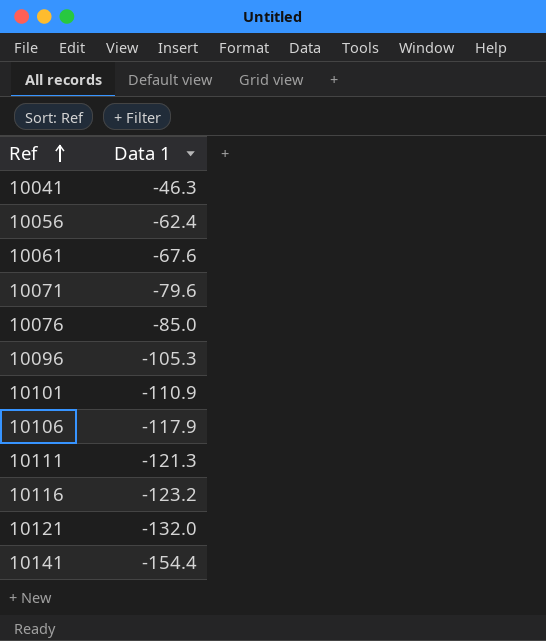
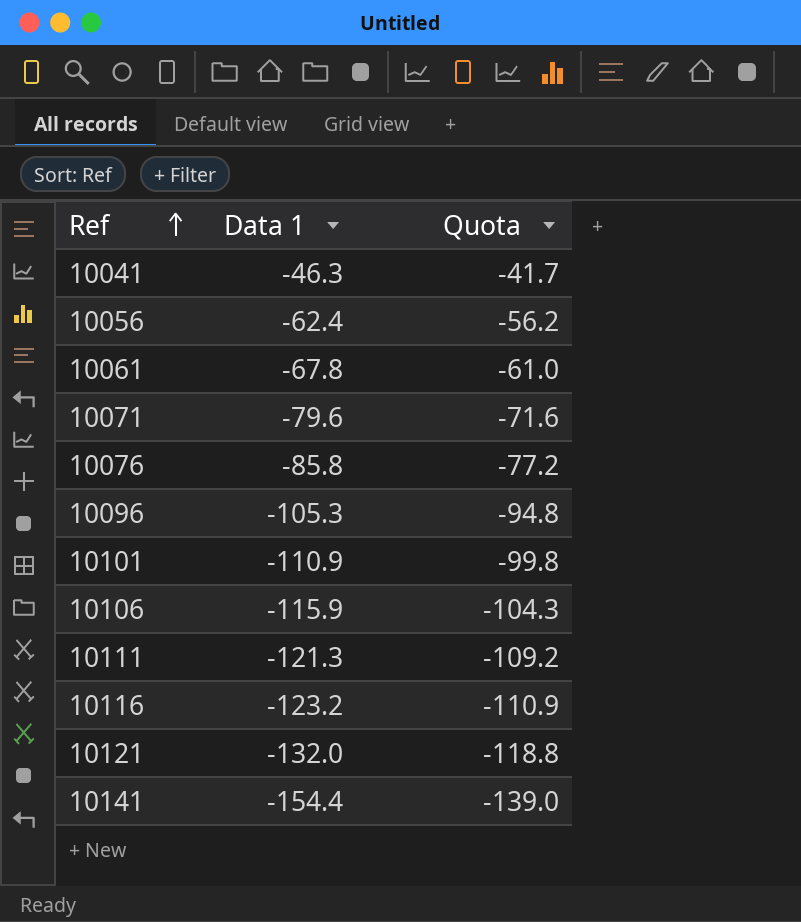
column Quota | formula: none -> [Data 1] * 0.9
10061 | Data 1: -67.6 -> -67.8
10076 | Data 1: -85.0 -> -85.8
10106 | Data 1: -117.9 -> -115.9

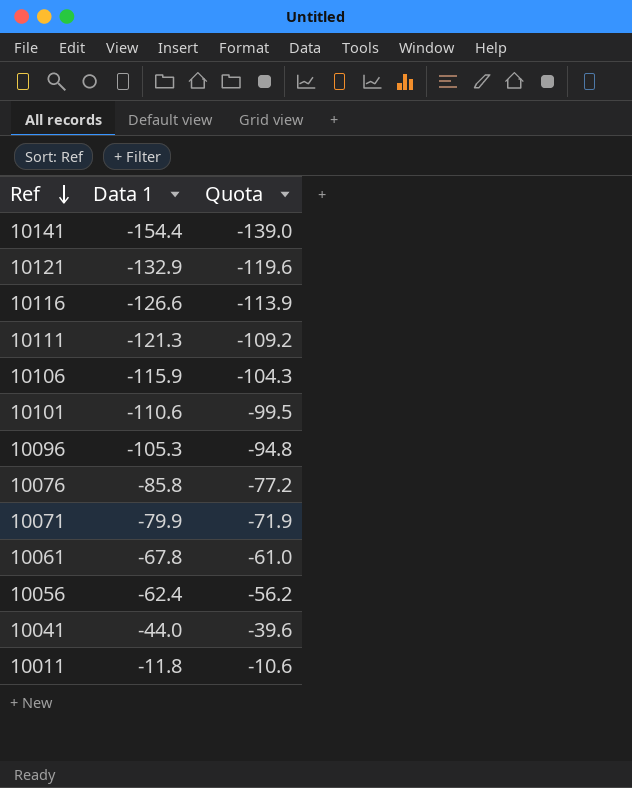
row order: Ref ascending -> Ref descending
10121 | Data 1: -132.0 -> -132.9
10121 | Quota: -118.8 -> -119.6
10116 | Data 1: -123.2 -> -126.6
10116 | Quota: -110.9 -> -113.9
10101 | Data 1: -110.9 -> -110.6
10101 | Quota: -99.8 -> -99.5
10071 | Data 1: -79.6 -> -79.9
10071 | Quota: -71.6 -> -71.9
10041 | Data 1: -46.3 -> -44.0
10041 | Quota: -41.7 -> -39.6
row 10011: none -> -11.8 | -10.6

